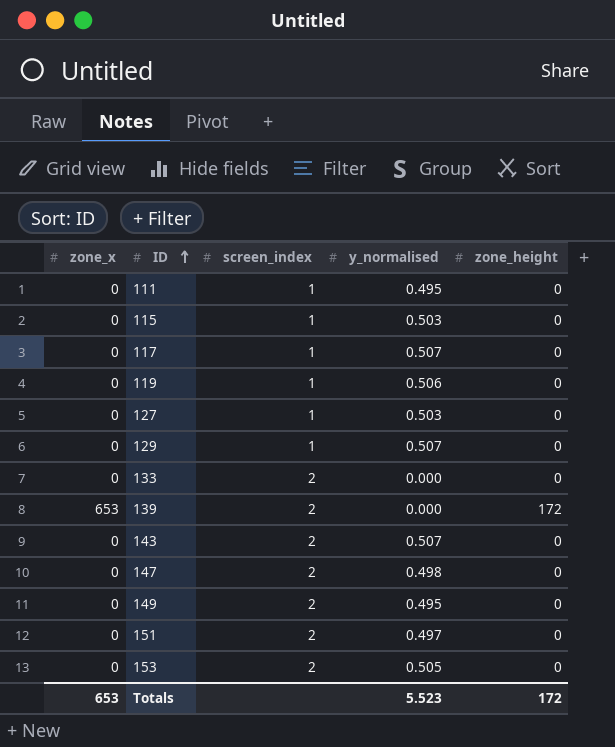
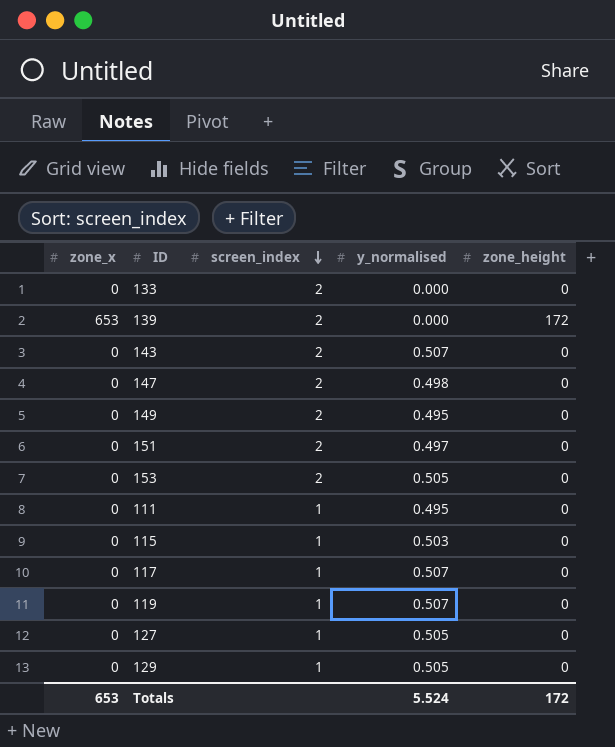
row order: ID ascending -> screen_index descending
119 | y_normalised: 0.506 -> 0.507
127 | y_normalised: 0.503 -> 0.505
129 | y_normalised: 0.507 -> 0.505
Totals | y_normalised: 5.523 -> 5.524

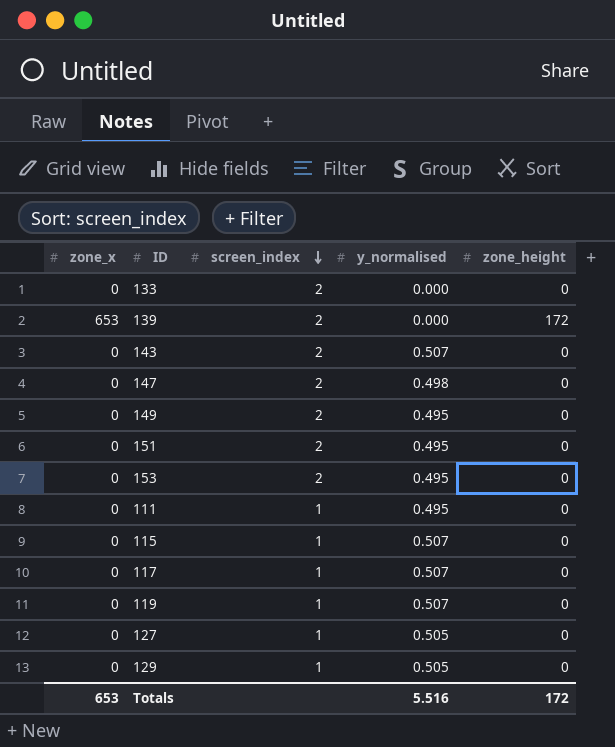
151 | y_normalised: 0.497 -> 0.495
153 | y_normalised: 0.505 -> 0.495
115 | y_normalised: 0.503 -> 0.507
Totals | y_normalised: 5.524 -> 5.516

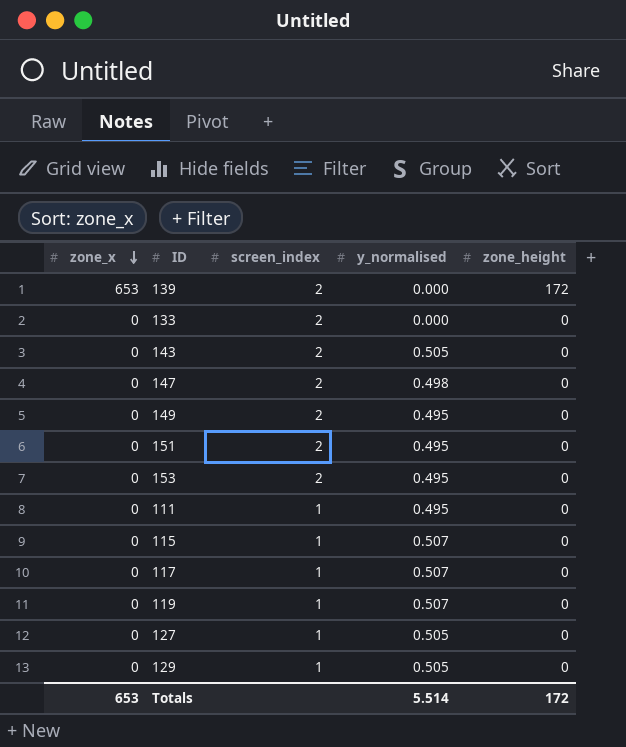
row order: screen_index descending -> zone_x descending
143 | y_normalised: 0.507 -> 0.505
Totals | y_normalised: 5.516 -> 5.514

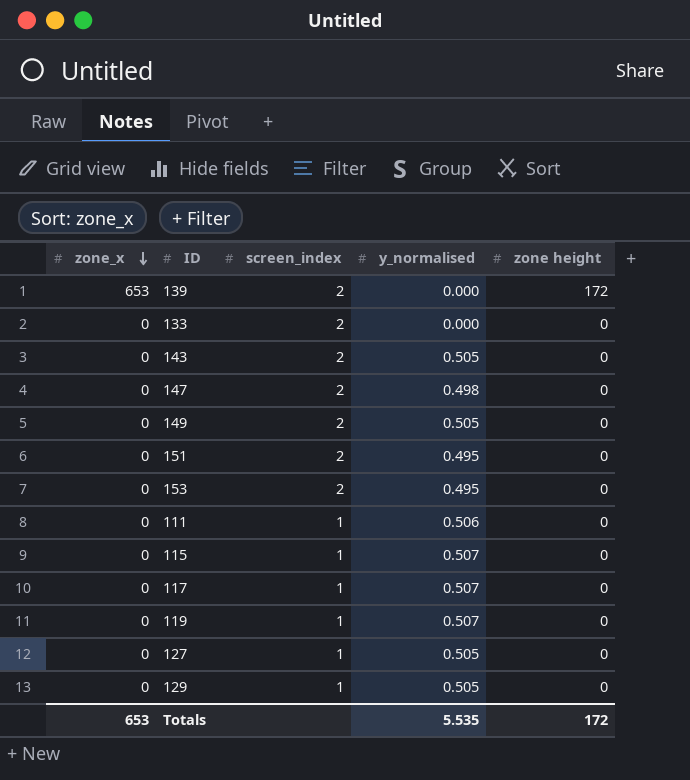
column name: zone_height -> zone height
149 | y_normalised: 0.495 -> 0.505
111 | y_normalised: 0.495 -> 0.506
Totals | y_normalised: 5.514 -> 5.535

